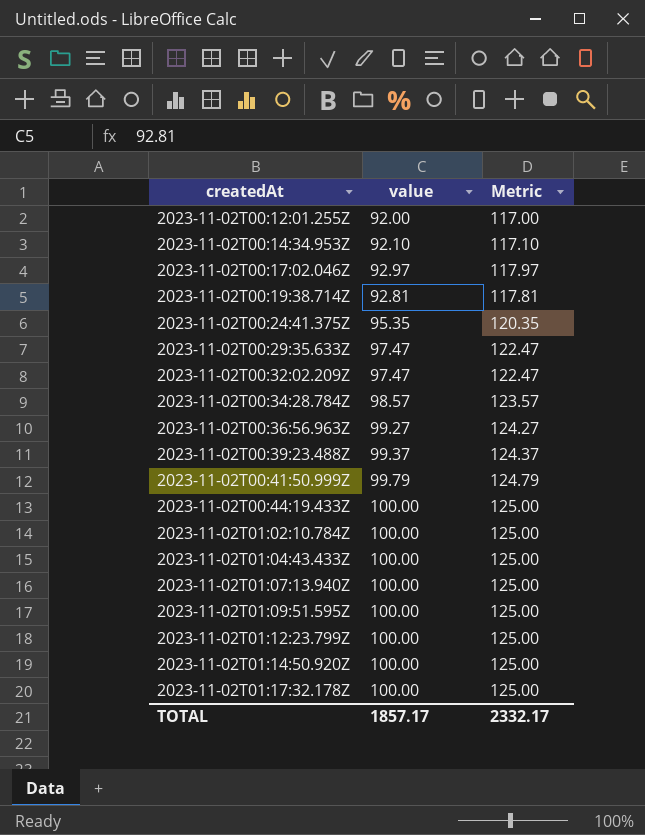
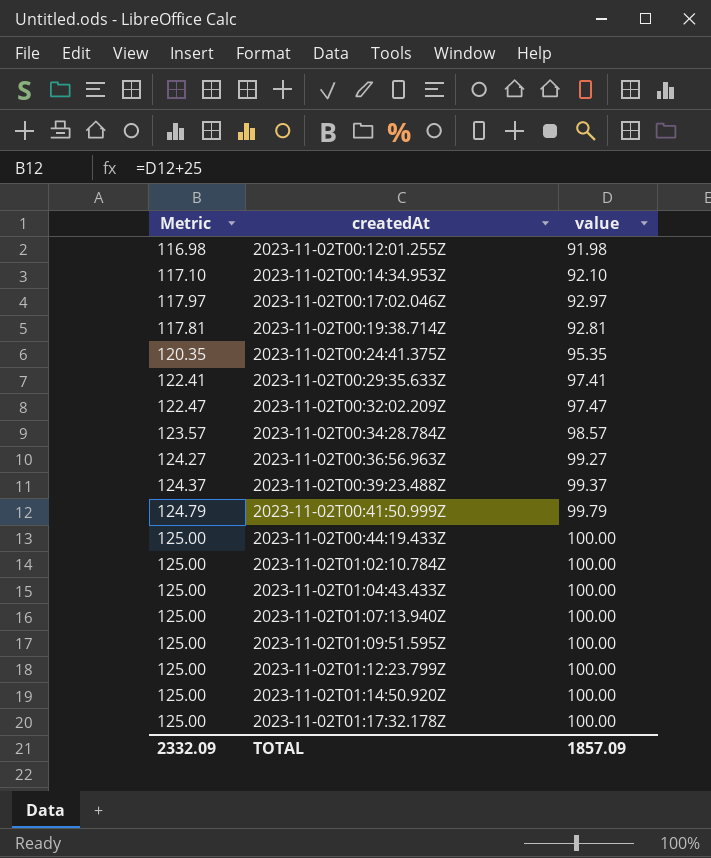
column Metric | position: 3 -> 1
2023-11-02T00:12:01.255Z | Metric: 117.00 -> 116.98
2023-11-02T00:12:01.255Z | value: 92.00 -> 91.98
2023-11-02T00:29:35.633Z | Metric: 122.47 -> 122.41
2023-11-02T00:29:35.633Z | value: 97.47 -> 97.41
TOTAL | Metric: 2332.17 -> 2332.09
TOTAL | value: 1857.17 -> 1857.09

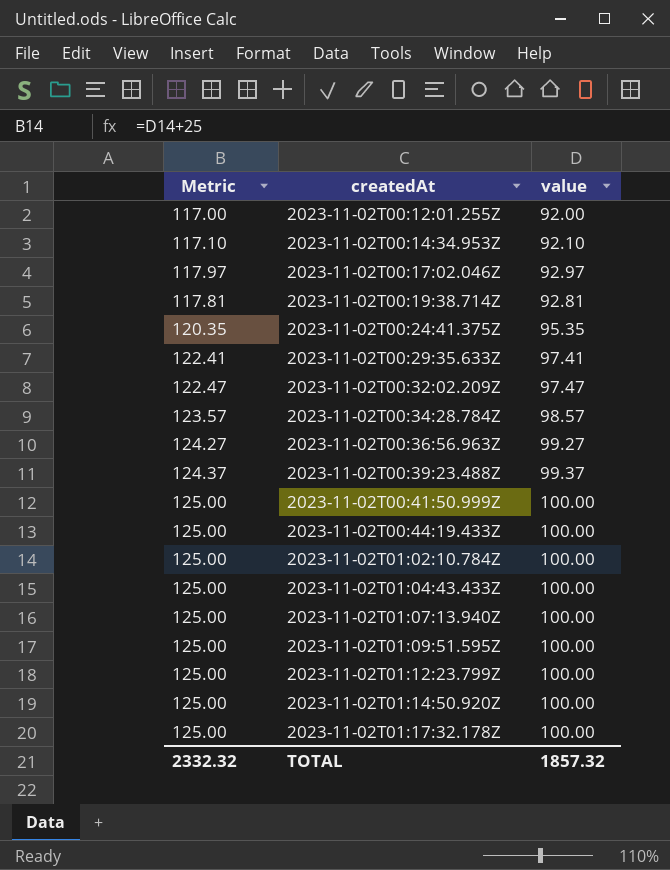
2023-11-02T00:12:01.255Z | Metric: 116.98 -> 117.00
2023-11-02T00:12:01.255Z | value: 91.98 -> 92.00
2023-11-02T00:41:50.999Z | Metric: 124.79 -> 125.00
2023-11-02T00:41:50.999Z | value: 99.79 -> 100.00
TOTAL | Metric: 2332.09 -> 2332.32
TOTAL | value: 1857.09 -> 1857.32

